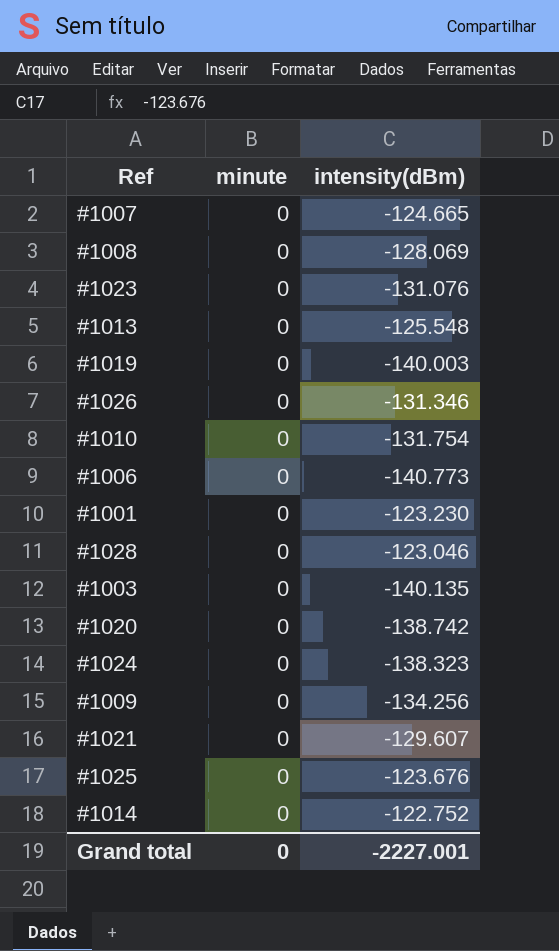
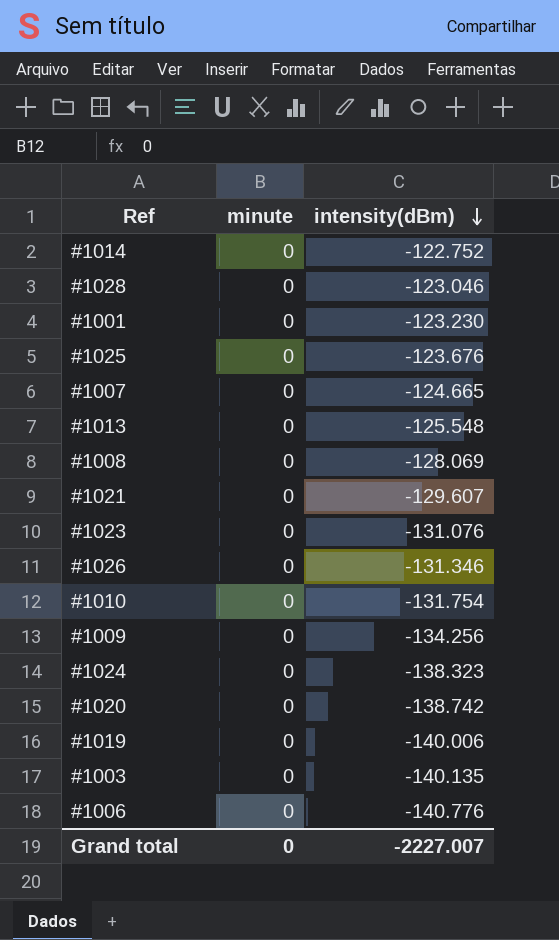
row order: none -> intensity(dBm) descending
#1019 | intensity(dBm): -140.003 -> -140.006
#1006 | intensity(dBm): -140.773 -> -140.776
Grand total | intensity(dBm): -2227.001 -> -2227.007

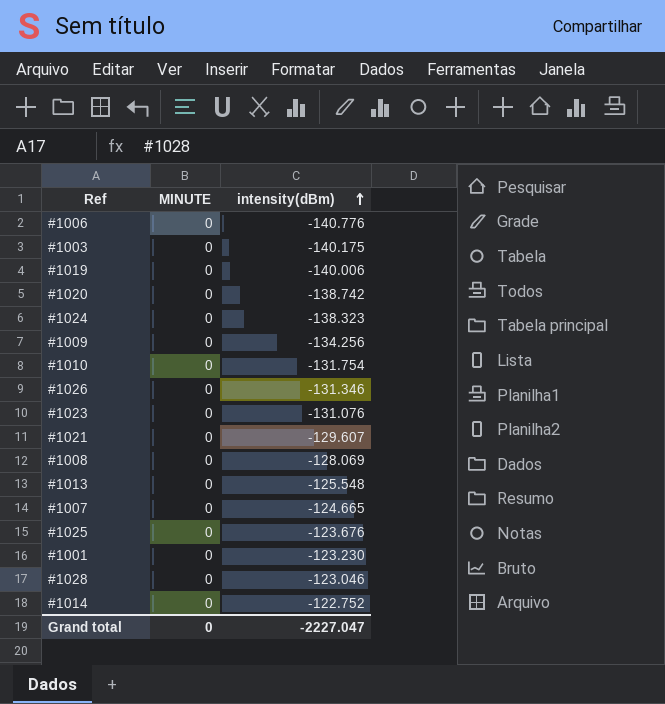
row order: intensity(dBm) descending -> intensity(dBm) ascending
column name: minute -> MINUTE
#1003 | intensity(dBm): -140.135 -> -140.175
Grand total | intensity(dBm): -2227.007 -> -2227.047

